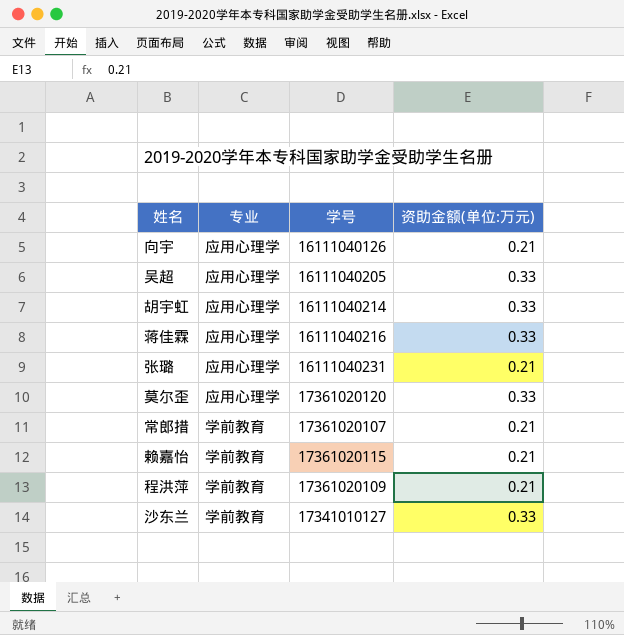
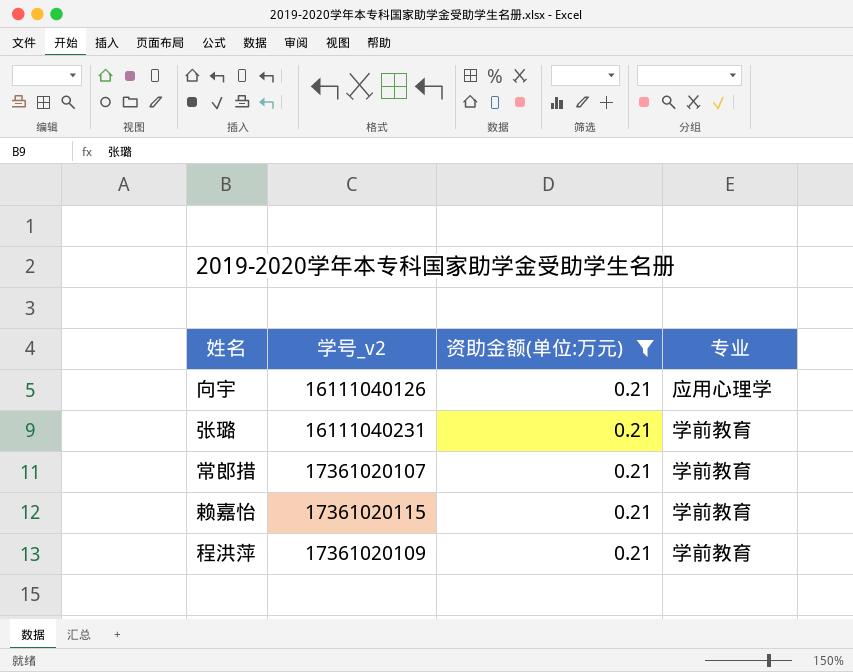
filter: none -> 资助金额(单位:万元) = 0.21
column name: 学号 -> 学号_v2
column 专业 | position: 2 -> 4
张璐 | 专业: 应用心理学 -> 学前教育

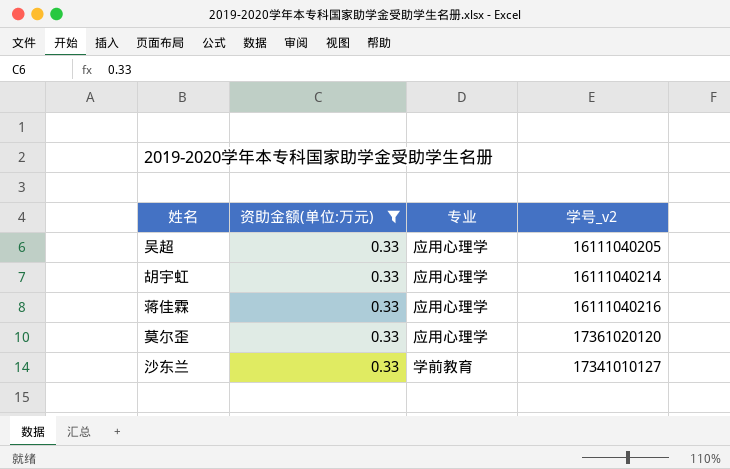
filter: 资助金额(单位:万元) = 0.21 -> 资助金额(单位:万元) = 0.33
column 学号_v2 | position: 2 -> 4

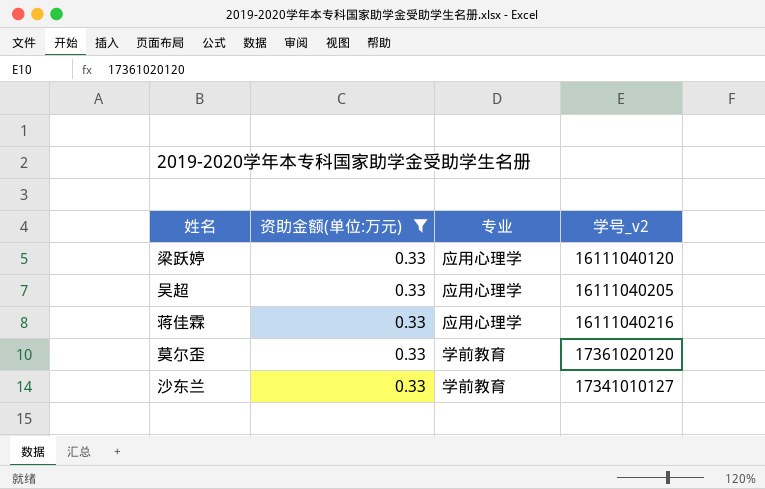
row 胡宇虹: 0.33 | 应用心理学 | 16111040214 -> none
row 梁跃婷: none -> 0.33 | 应用心理学 | 16111040120
莫尔歪 | 专业: 应用心理学 -> 学前教育

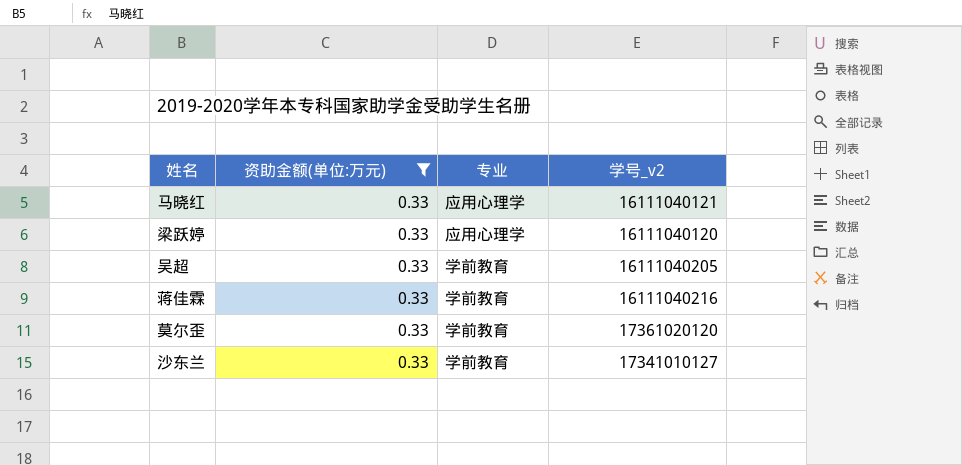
row 马晓红: none -> 0.33 | 应用心理学 | 16111040121
吴超 | 专业: 应用心理学 -> 学前教育
蒋佳霖 | 专业: 应用心理学 -> 学前教育

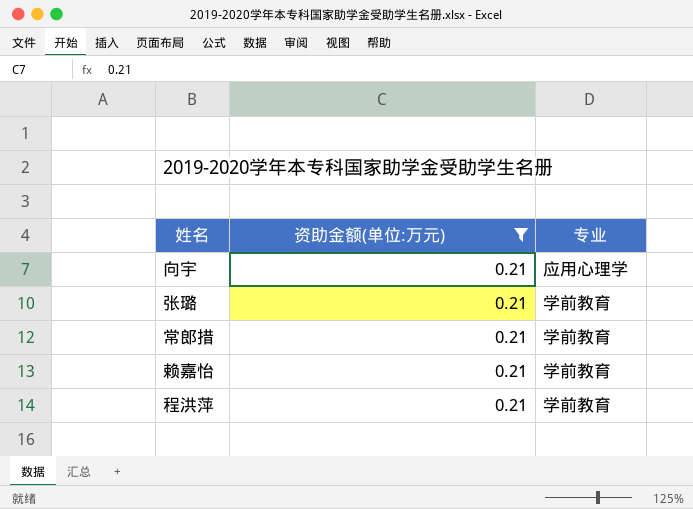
filter: 资助金额(单位:万元) = 0.33 -> 资助金额(单位:万元) = 0.21
column 学号_v2 | position: 4 -> none

